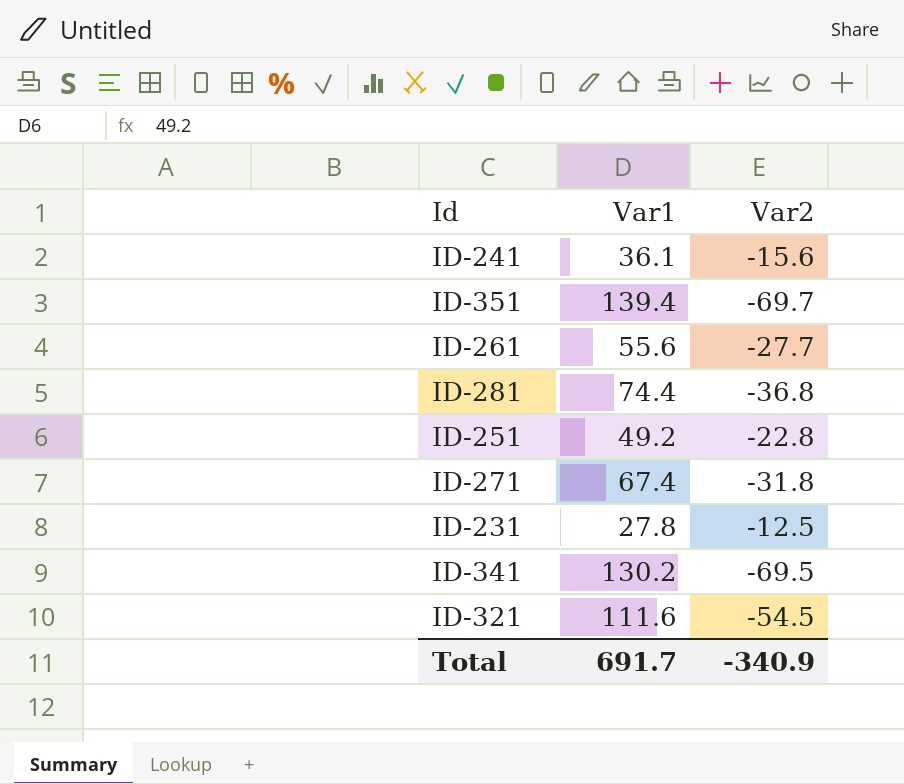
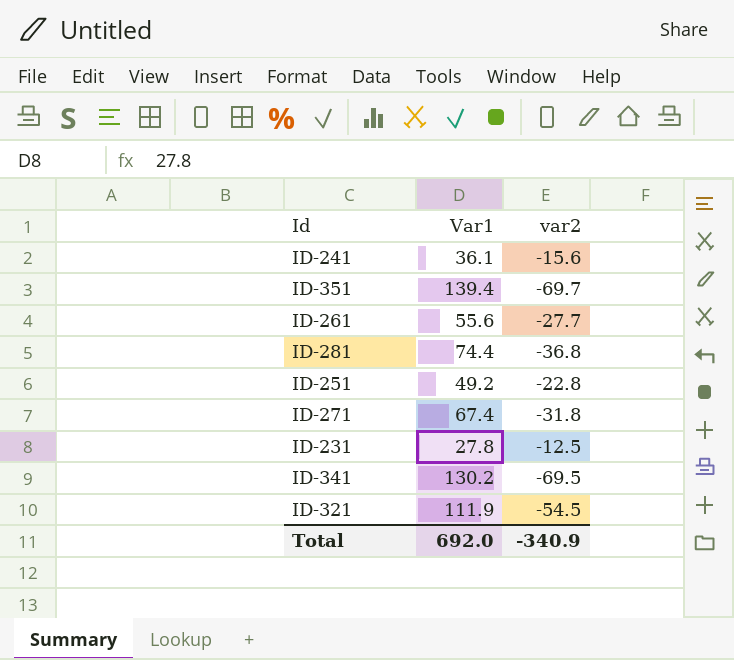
column name: Var2 -> var2
ID-321 | Var1: 111.6 -> 111.9
Total | Var1: 691.7 -> 692.0

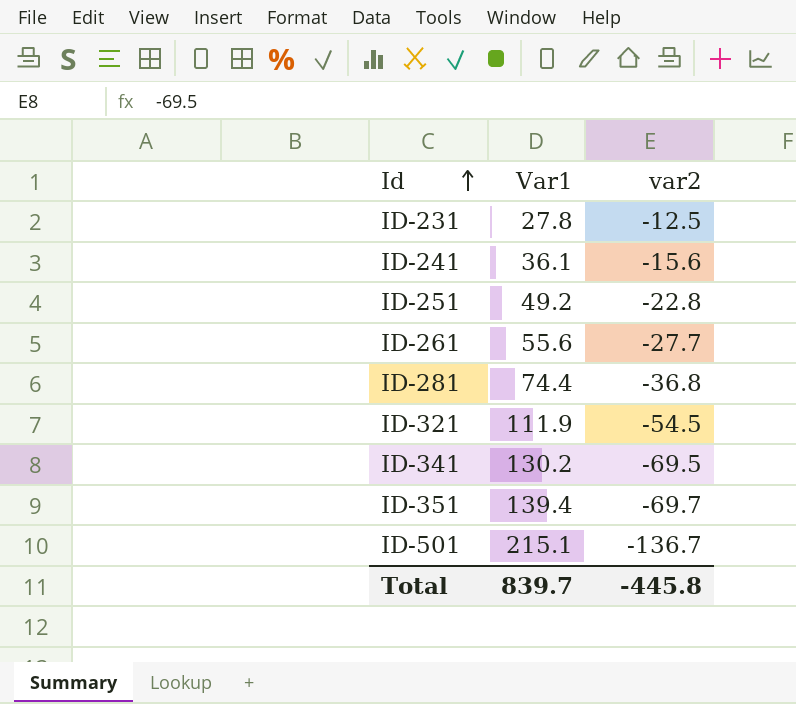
row order: none -> Id ascending
row ID-271: 67.4 | -31.8 -> none
row ID-501: none -> 215.1 | -136.7
Total | Var1: 692.0 -> 839.7
Total | var2: -340.9 -> -445.8

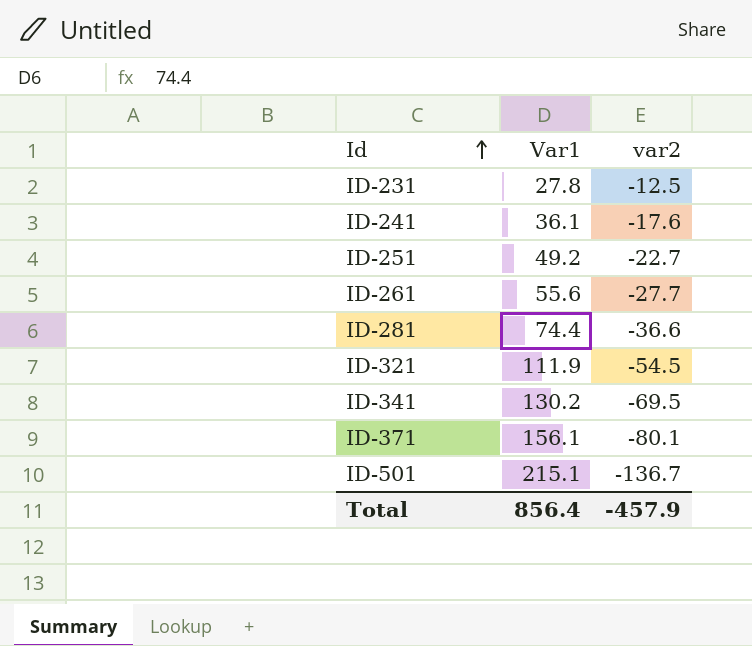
row ID-351: 139.4 | -69.7 -> none
ID-241 | var2: -15.6 -> -17.6
ID-251 | var2: -22.8 -> -22.7
ID-281 | var2: -36.8 -> -36.6
row ID-371: none -> 156.1 | -80.1
Total | Var1: 839.7 -> 856.4
Total | var2: -445.8 -> -457.9

